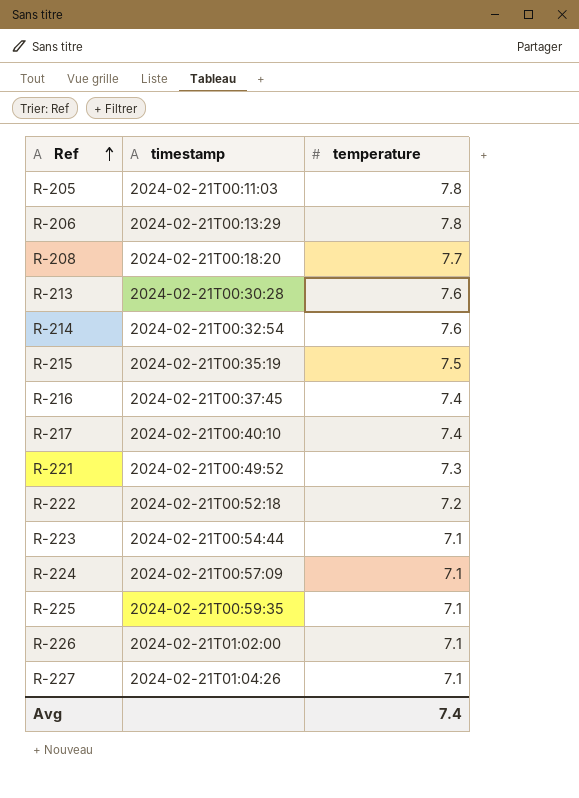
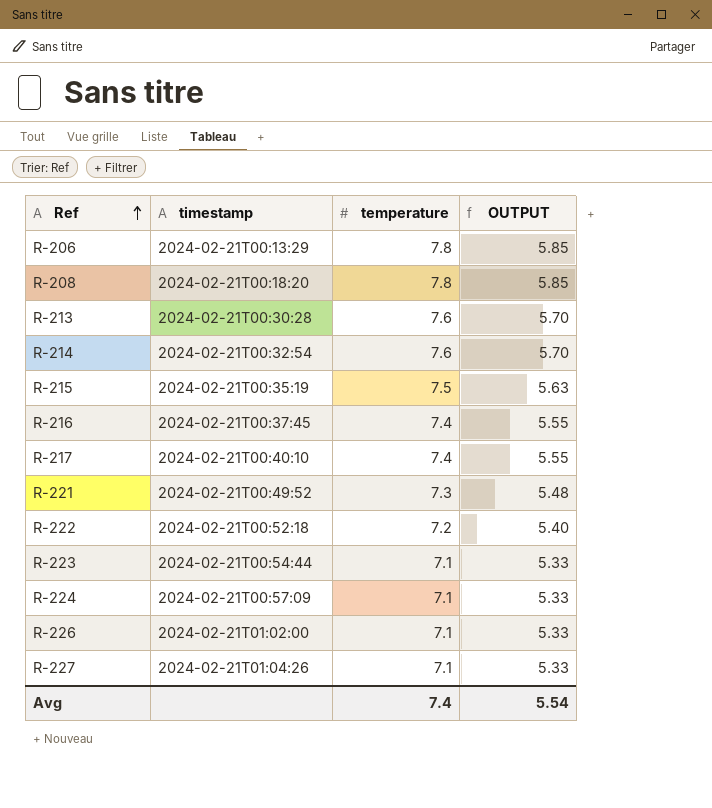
column OUTPUT | formula: none -> [temperature] * 0.75
row R-205: 2024-02-21T00:11:03 | 7.8 -> none
row R-225: 2024-02-21T00:59:35 | 7.1 -> none
R-208 | temperature: 7.7 -> 7.8

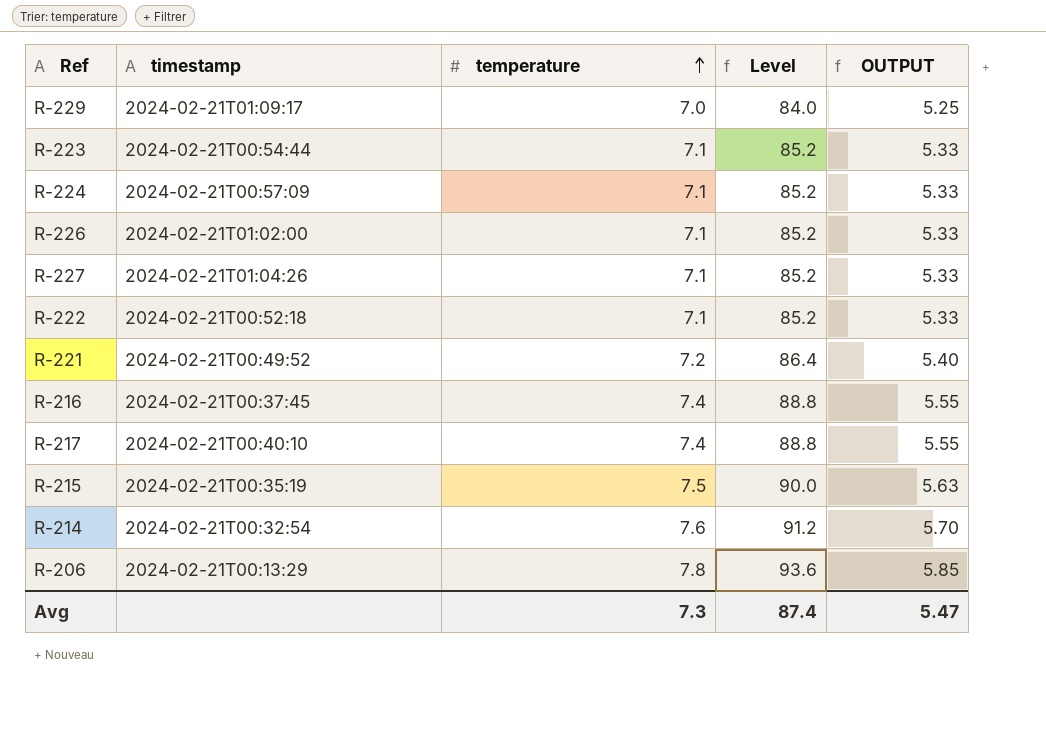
row order: Ref ascending -> temperature ascending
column Level | formula: none -> [temperature] * 12
row R-208: 2024-02-21T00:18:20 | 7.8 | 5.85 -> none
row R-213: 2024-02-21T00:30:28 | 7.6 | 5.70 -> none
row R-229: none -> 2024-02-21T01:09:17 | 7.0 | 84.0 | 5.25
R-222 | temperature: 7.2 -> 7.1
R-222 | OUTPUT: 5.40 -> 5.33
R-221 | temperature: 7.3 -> 7.2
R-221 | OUTPUT: 5.48 -> 5.40
Avg | temperature: 7.4 -> 7.3
Avg | OUTPUT: 5.54 -> 5.47

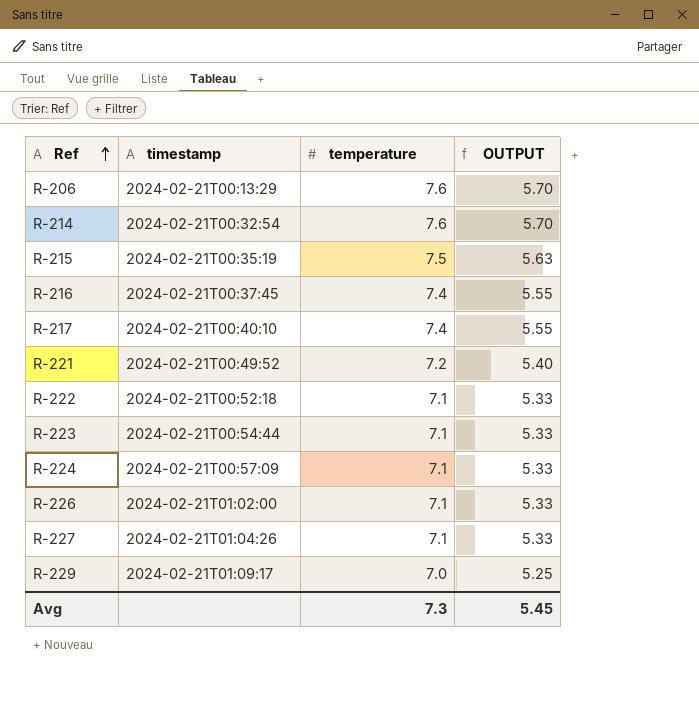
row order: temperature ascending -> Ref ascending
column Level | formula: [temperature] * 12 -> none
R-206 | temperature: 7.8 -> 7.6
R-206 | OUTPUT: 5.85 -> 5.70
Avg | OUTPUT: 5.47 -> 5.45

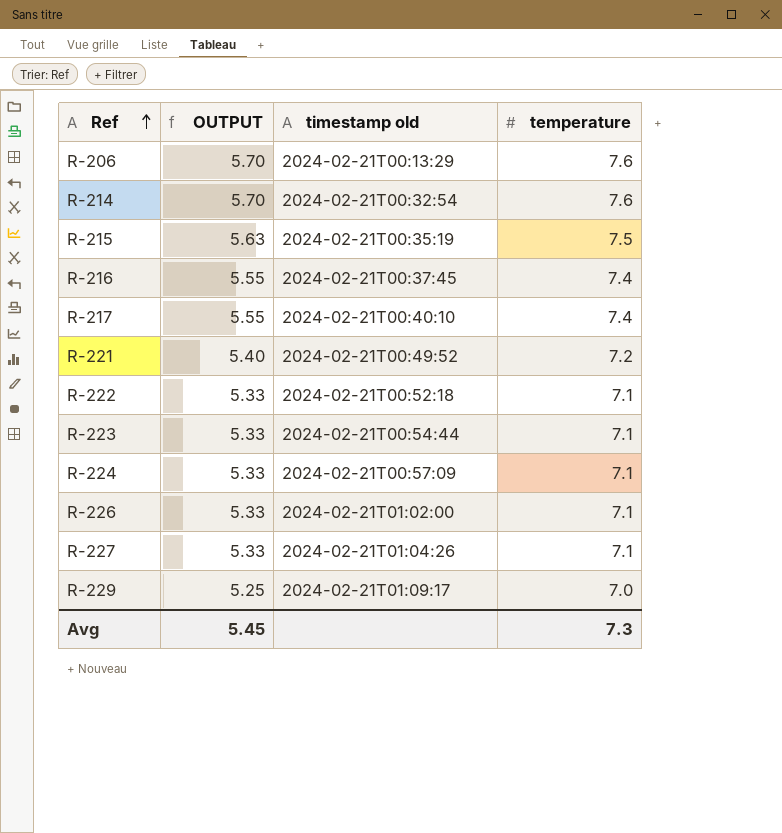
column OUTPUT | position: 4 -> 2
column name: timestamp -> timestamp old

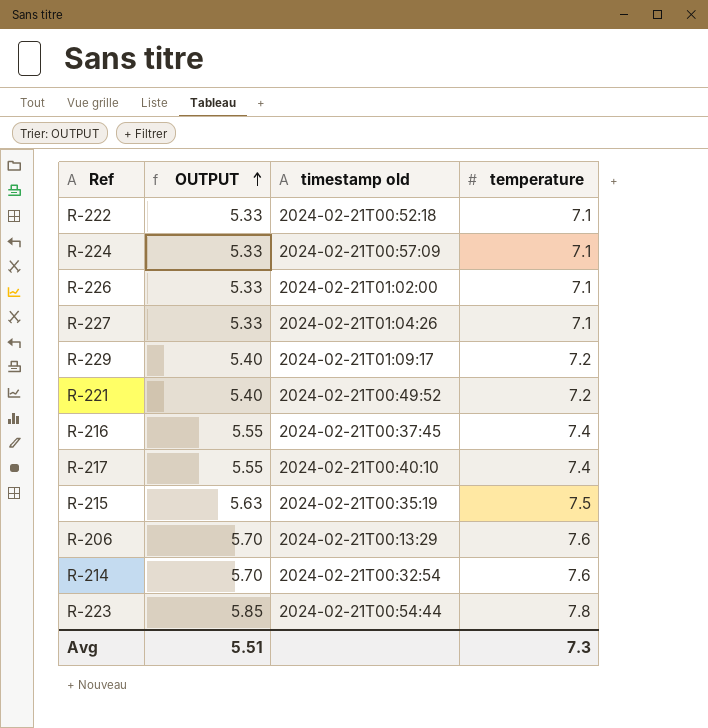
row order: Ref ascending -> OUTPUT ascending
R-229 | OUTPUT: 5.25 -> 5.40
R-229 | temperature: 7.0 -> 7.2
R-223 | OUTPUT: 5.33 -> 5.85
R-223 | temperature: 7.1 -> 7.8
Avg | OUTPUT: 5.45 -> 5.51

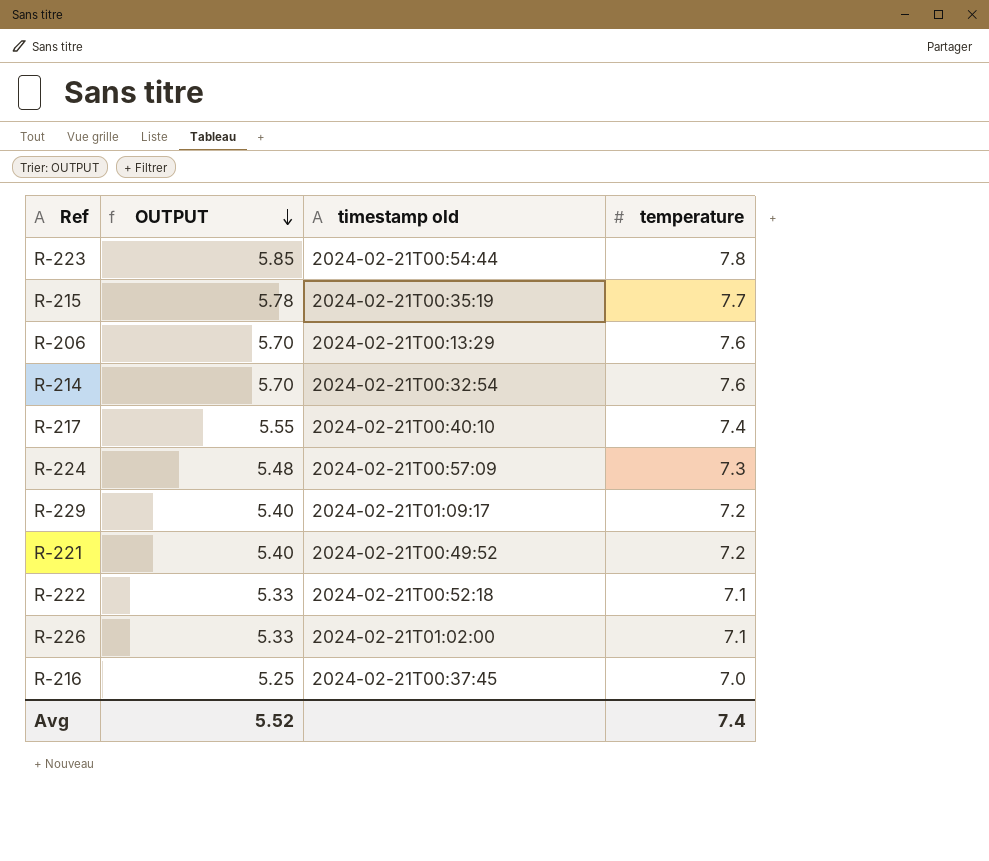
row order: OUTPUT ascending -> OUTPUT descending
row R-227: 5.33 | 2024-02-21T01:04:26 | 7.1 -> none
R-215 | OUTPUT: 5.63 -> 5.78
R-215 | temperature: 7.5 -> 7.7
R-224 | OUTPUT: 5.33 -> 5.48
R-224 | temperature: 7.1 -> 7.3
R-216 | OUTPUT: 5.55 -> 5.25
R-216 | temperature: 7.4 -> 7.0
Avg | OUTPUT: 5.51 -> 5.52
Avg | temperature: 7.3 -> 7.4

